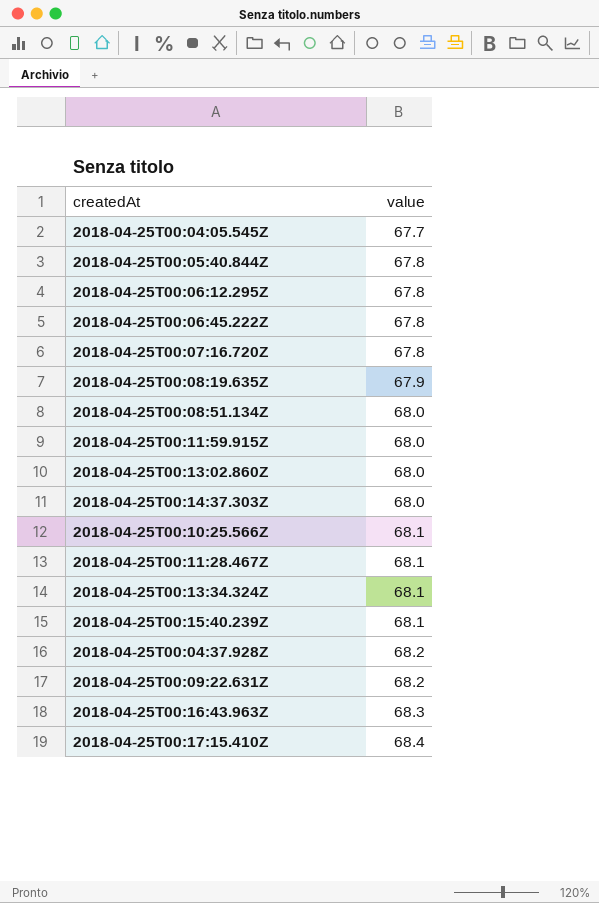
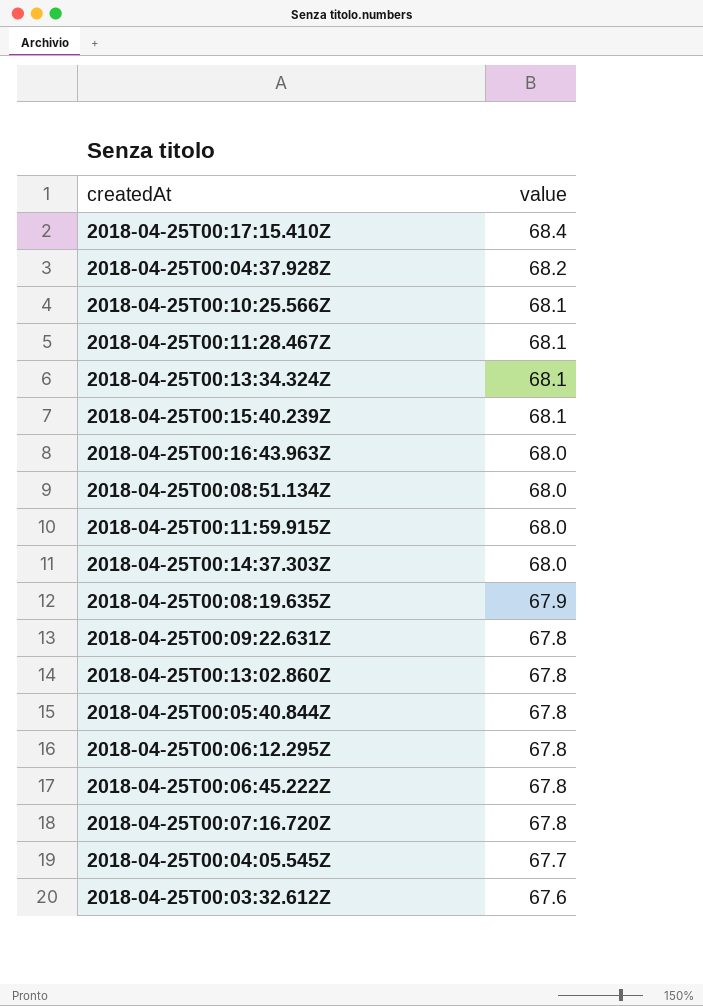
row order: value ascending -> value descending
2018-04-25T00:16:43.963Z | value: 68.3 -> 68.0
2018-04-25T00:09:22.631Z | value: 68.2 -> 67.8
2018-04-25T00:13:02.860Z | value: 68.0 -> 67.8
row 2018-04-25T00:03:32.612Z: none -> 67.6

